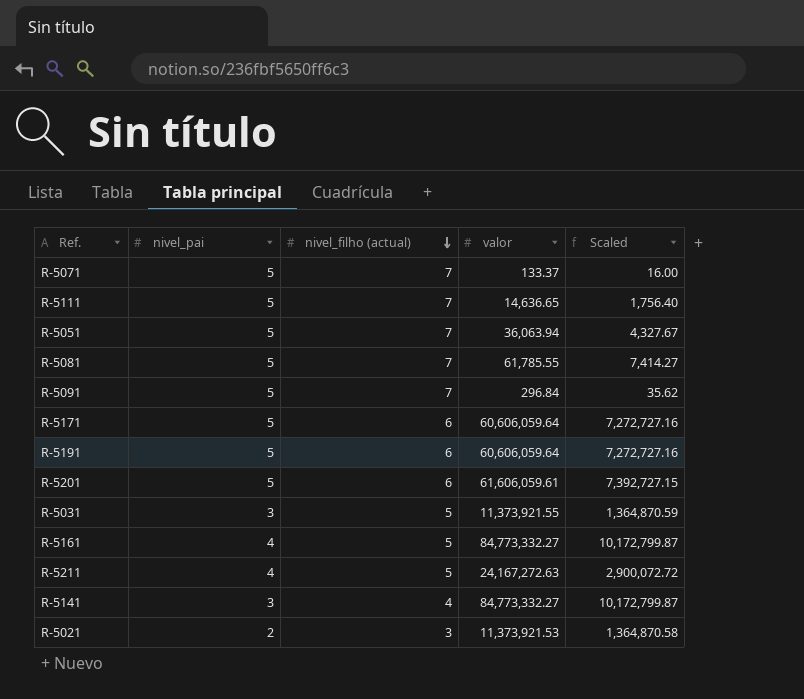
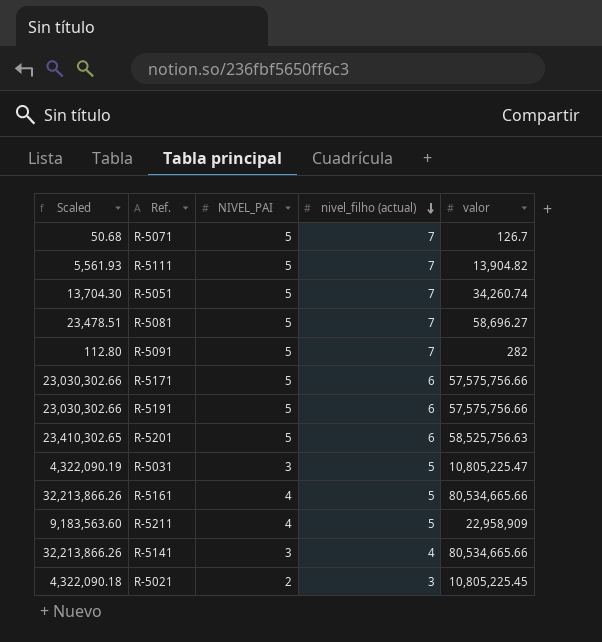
column Scaled | formula: [valor] * 0.12 -> [valor] * 0.4
column Scaled | position: 5 -> 1
column name: nivel_pai -> NIVEL_PAI
R-5071 | valor: 133.37 -> 126.7
R-5111 | valor: 14,636.65 -> 13,904.82
R-5051 | valor: 36,063.94 -> 34,260.74
R-5081 | valor: 61,785.55 -> 58,696.27
R-5091 | valor: 296.84 -> 282
R-5171 | valor: 60,606,059.64 -> 57,575,756.66
R-5191 | valor: 60,606,059.64 -> 57,575,756.66
R-5201 | valor: 61,606,059.61 -> 58,525,756.63
R-5031 | valor: 11,373,921.55 -> 10,805,225.47
R-5161 | valor: 84,773,332.27 -> 80,534,665.66
R-5211 | valor: 24,167,272.63 -> 22,958,909
R-5141 | valor: 84,773,332.27 -> 80,534,665.66
R-5021 | valor: 11,373,921.53 -> 10,805,225.45

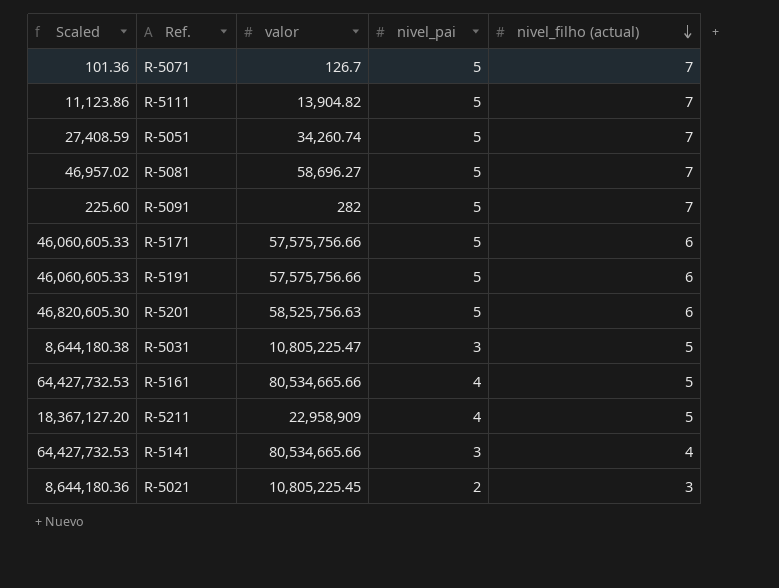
column Scaled | formula: [valor] * 0.4 -> [valor] * 0.8
column valor | position: 5 -> 3
column name: NIVEL_PAI -> nivel_pai

